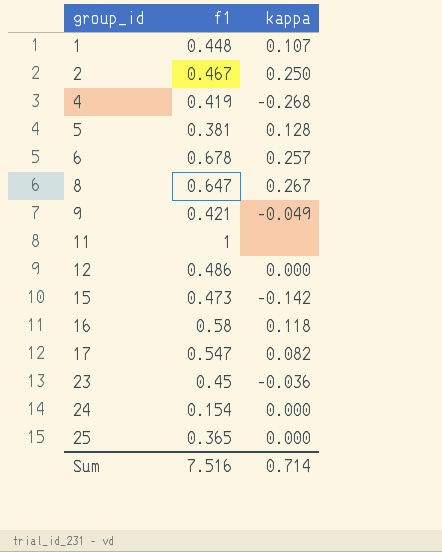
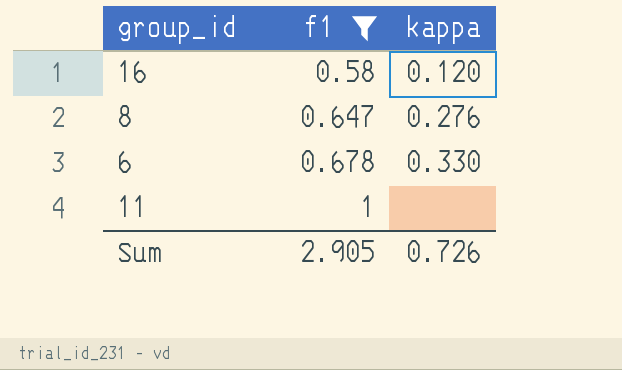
filter: none -> f1 >= 0.58
row order: group_id ascending -> f1 ascending
16 | kappa: 0.118 -> 0.120
8 | kappa: 0.267 -> 0.276
6 | kappa: 0.257 -> 0.330
Sum | f1: 7.516 -> 2.905
Sum | kappa: 0.714 -> 0.726

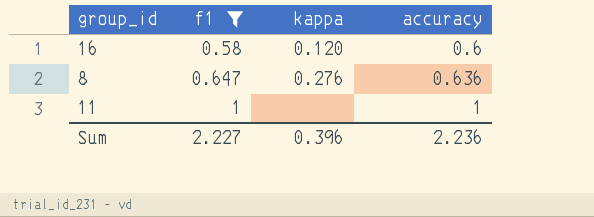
column accuracy | position: none -> 4
row 6: 0.678 | 0.330 -> none
Sum | f1: 2.905 -> 2.227
Sum | kappa: 0.726 -> 0.396

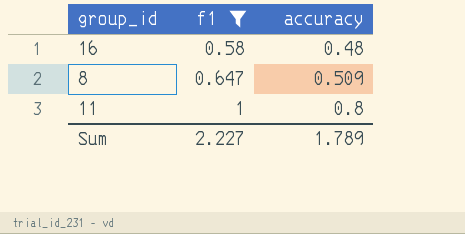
column kappa | position: 3 -> none
16 | accuracy: 0.6 -> 0.48
8 | accuracy: 0.636 -> 0.509
11 | accuracy: 1 -> 0.8
Sum | accuracy: 2.236 -> 1.789

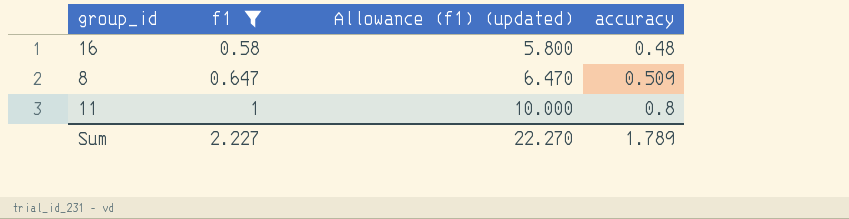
column Allowance (f1) (updated) | formula: none -> [f1] * 10

